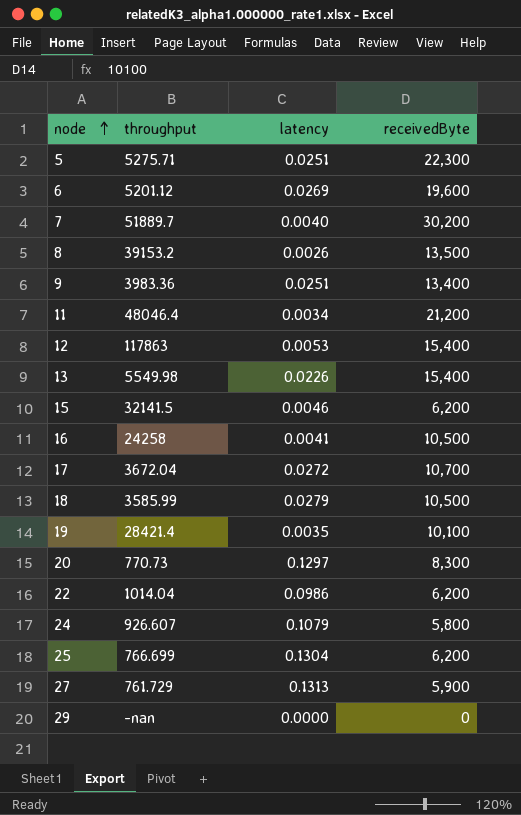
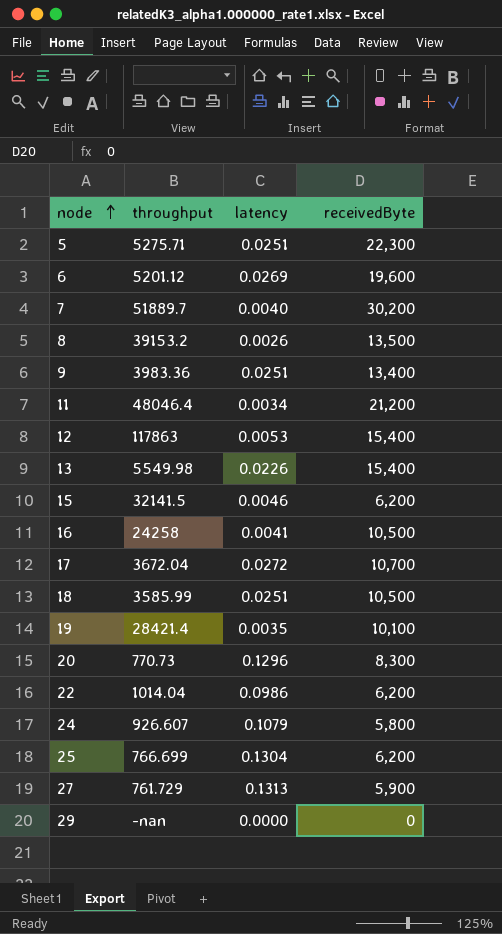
18 | latency: 0.0279 -> 0.0251
20 | latency: 0.1297 -> 0.1296

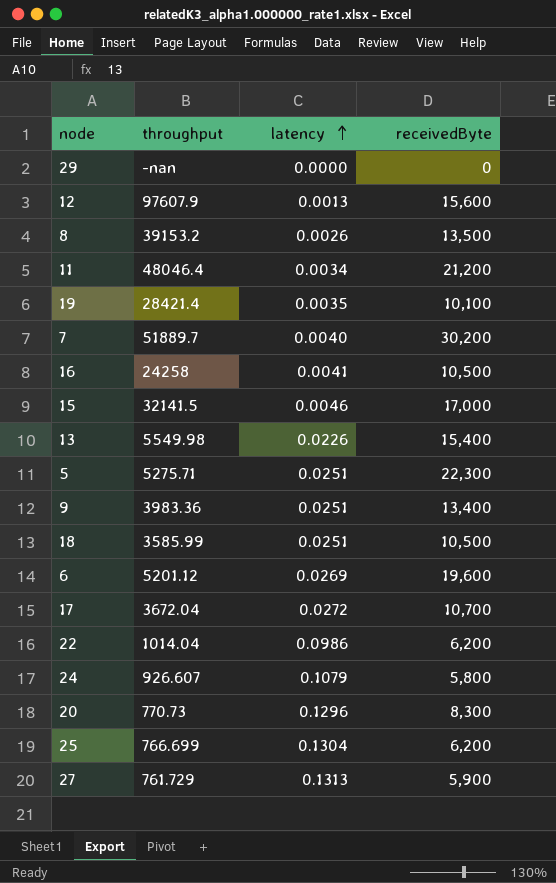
row order: node ascending -> latency ascending
12 | throughput: 117863 -> 97607.9
12 | latency: 0.0053 -> 0.0013
12 | receivedByte: 15,400 -> 15,600
15 | receivedByte: 6,200 -> 17,000

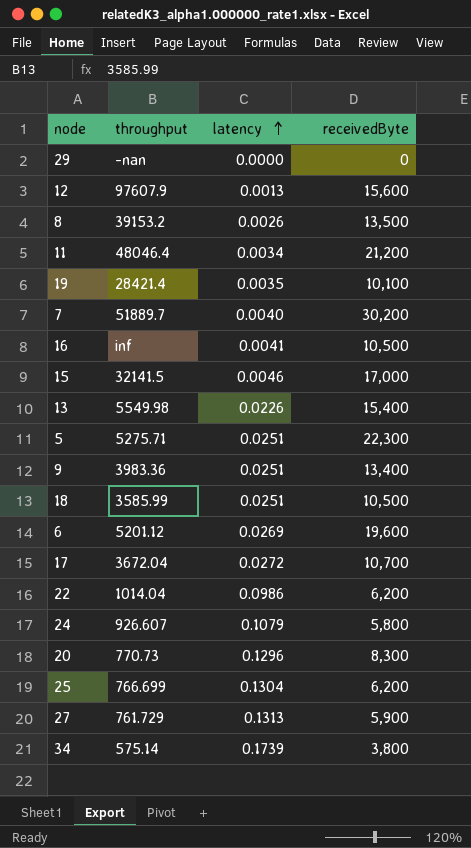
16 | throughput: 24258 -> inf
row 34: none -> 575.14 | 0.1739 | 3,800

